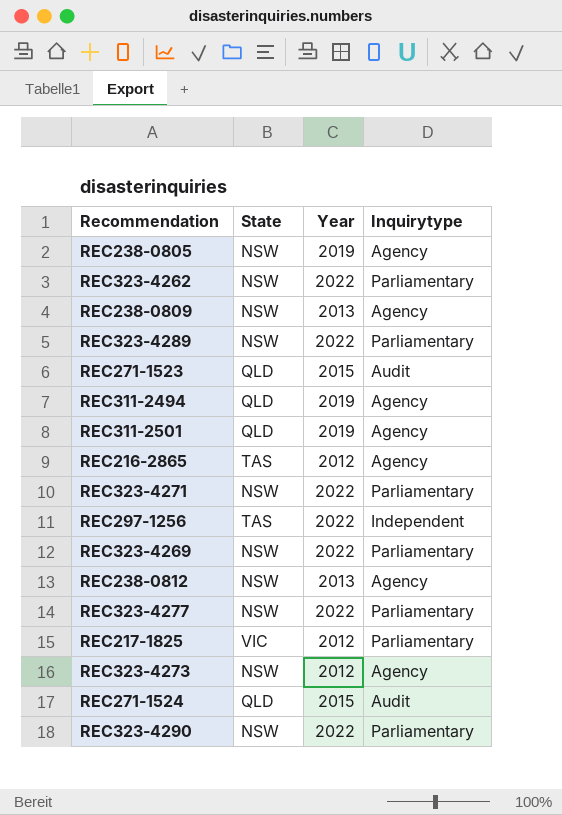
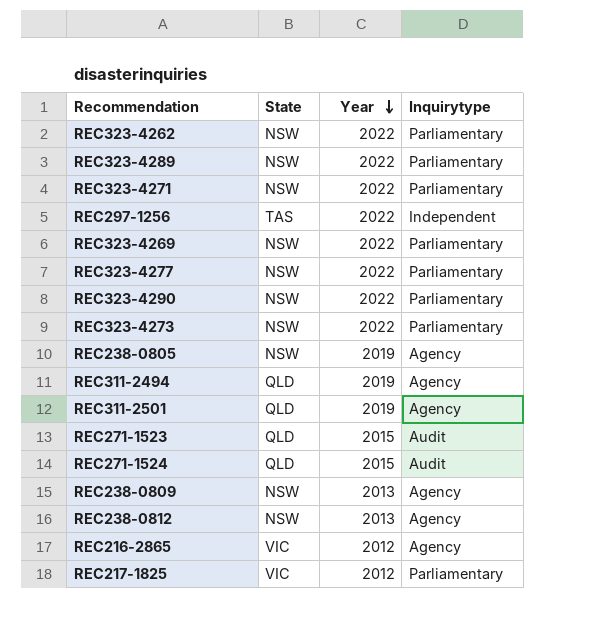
row order: none -> Year descending
REC323-4273 | Year: 2012 -> 2022
REC323-4273 | Inquirytype: Agency -> Parliamentary
REC216-2865 | State: TAS -> VIC

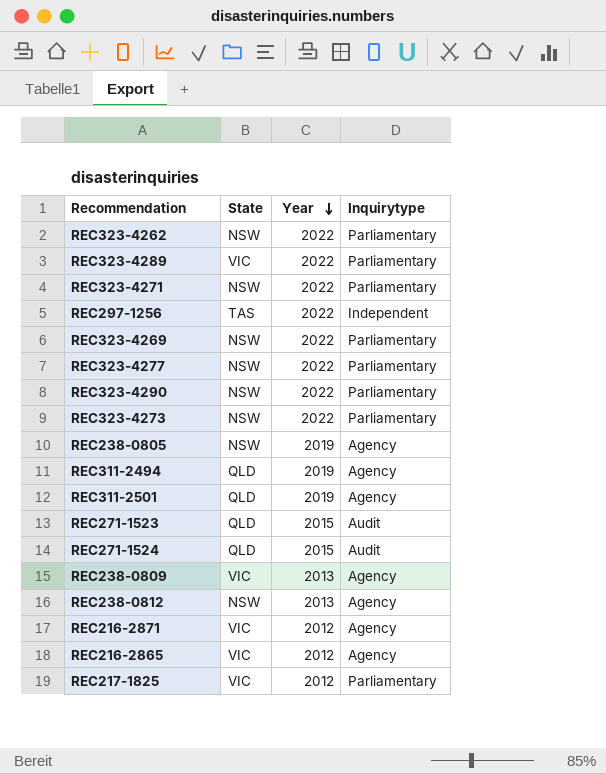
REC323-4289 | State: NSW -> VIC
REC238-0809 | State: NSW -> VIC
row REC216-2871: none -> VIC | 2012 | Agency

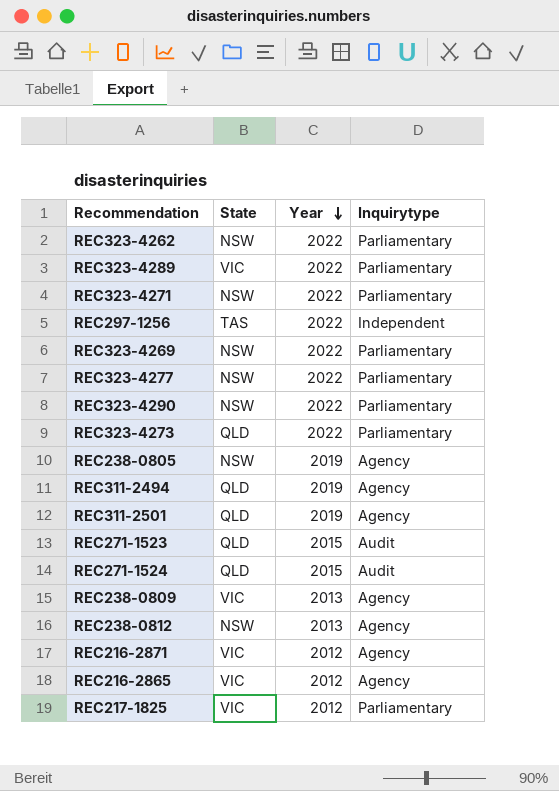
REC323-4273 | State: NSW -> QLD

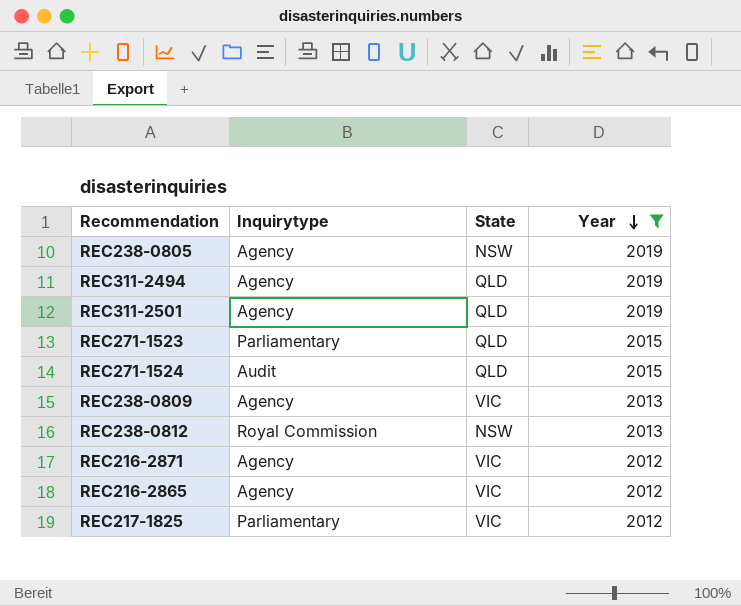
filter: none -> Year != 2022
column Inquirytype | position: 4 -> 2
REC271-1523 | Inquirytype: Audit -> Parliamentary
REC238-0812 | Inquirytype: Agency -> Royal Commission

